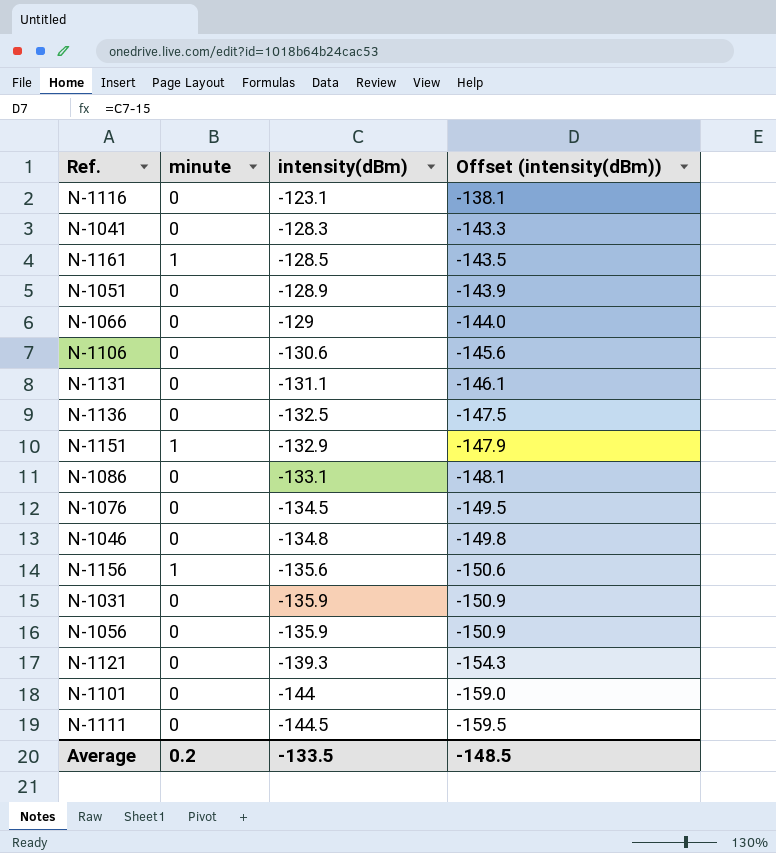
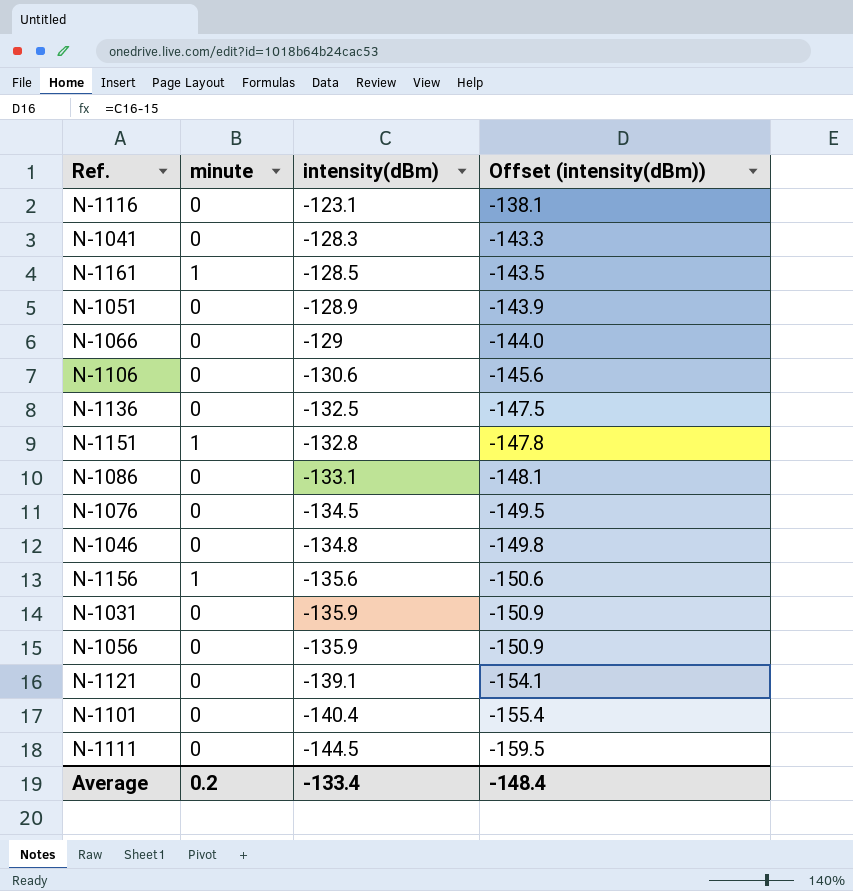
row N-1131: 0 | -131.1 | -146.1 -> none
N-1151 | intensity(dBm): -132.9 -> -132.8
N-1151 | Offset (intensity(dBm)): -147.9 -> -147.8
N-1121 | intensity(dBm): -139.3 -> -139.1
N-1121 | Offset (intensity(dBm)): -154.3 -> -154.1
N-1101 | intensity(dBm): -144 -> -140.4
N-1101 | Offset (intensity(dBm)): -159.0 -> -155.4
Average | intensity(dBm): -133.5 -> -133.4
Average | Offset (intensity(dBm)): -148.5 -> -148.4

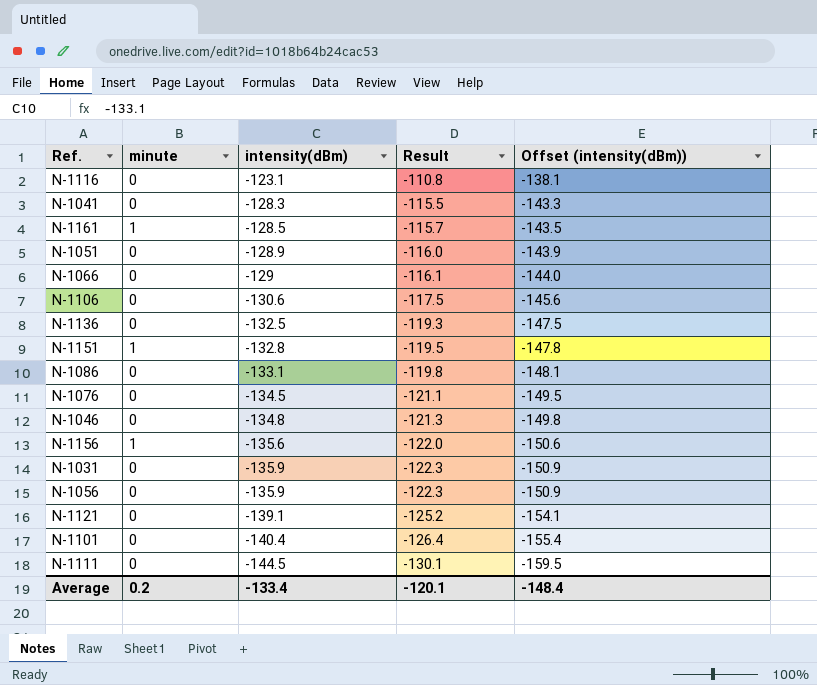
column Result | formula: none -> [intensity(dBm)] * 0.9

